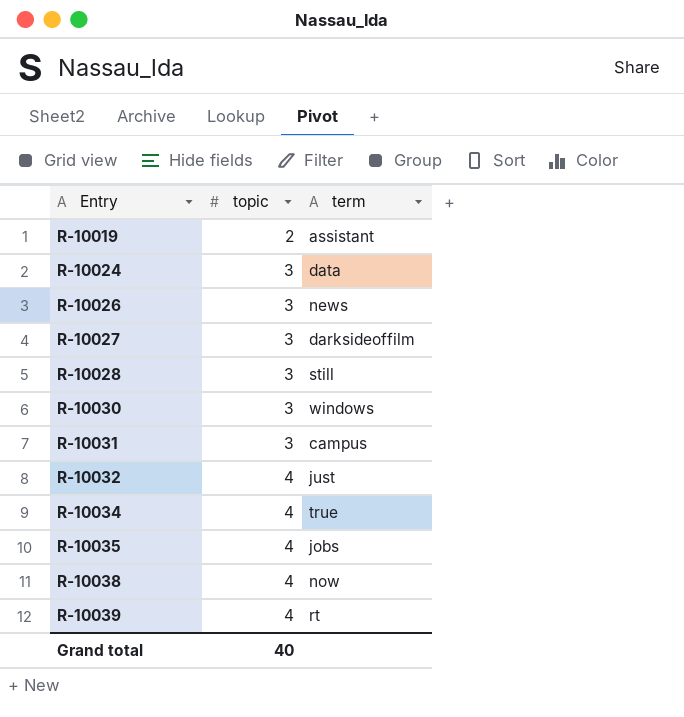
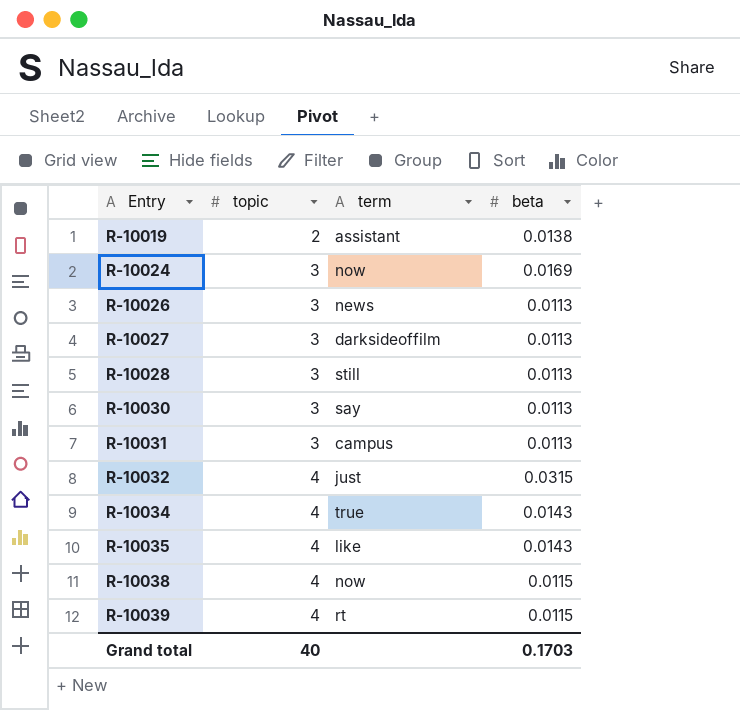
column beta | position: none -> 4
R-10024 | term: data -> now
R-10030 | term: windows -> say
R-10035 | term: jobs -> like

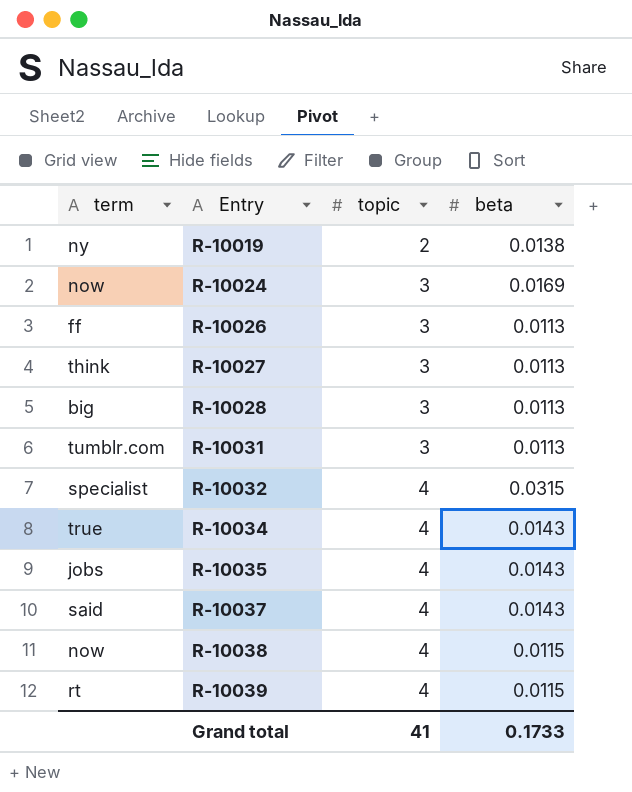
column term | position: 3 -> 1
row R-10030: 3 | say | 0.0113 -> none
R-10019 | term: assistant -> ny
R-10026 | term: news -> ff
R-10027 | term: darksideoffilm -> think
R-10028 | term: still -> big
R-10031 | term: campus -> tumblr.com
R-10032 | term: just -> specialist
R-10035 | term: like -> jobs
row R-10037: none -> said | 4 | 0.0143
Grand total | topic: 40 -> 41
Grand total | beta: 0.1703 -> 0.1733

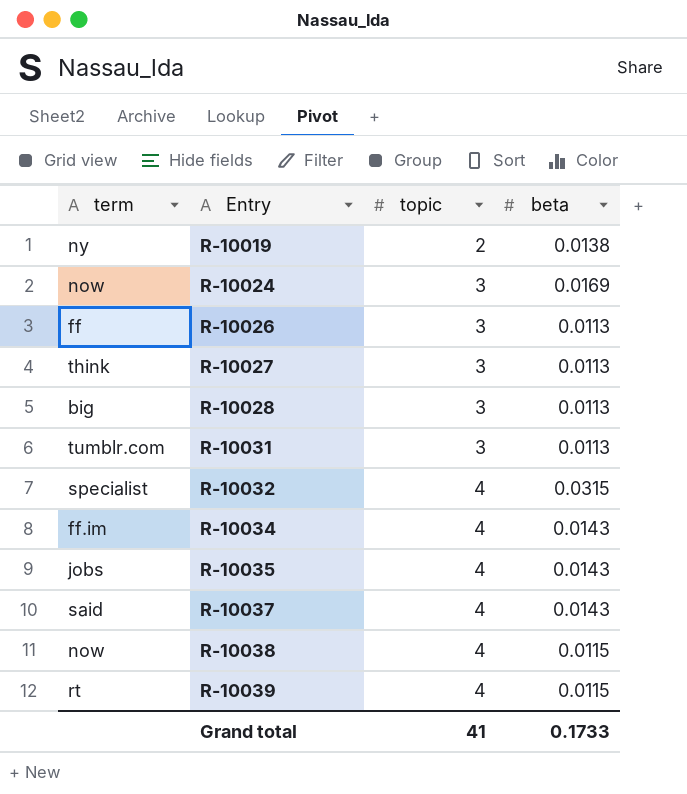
R-10034 | term: true -> ff.im

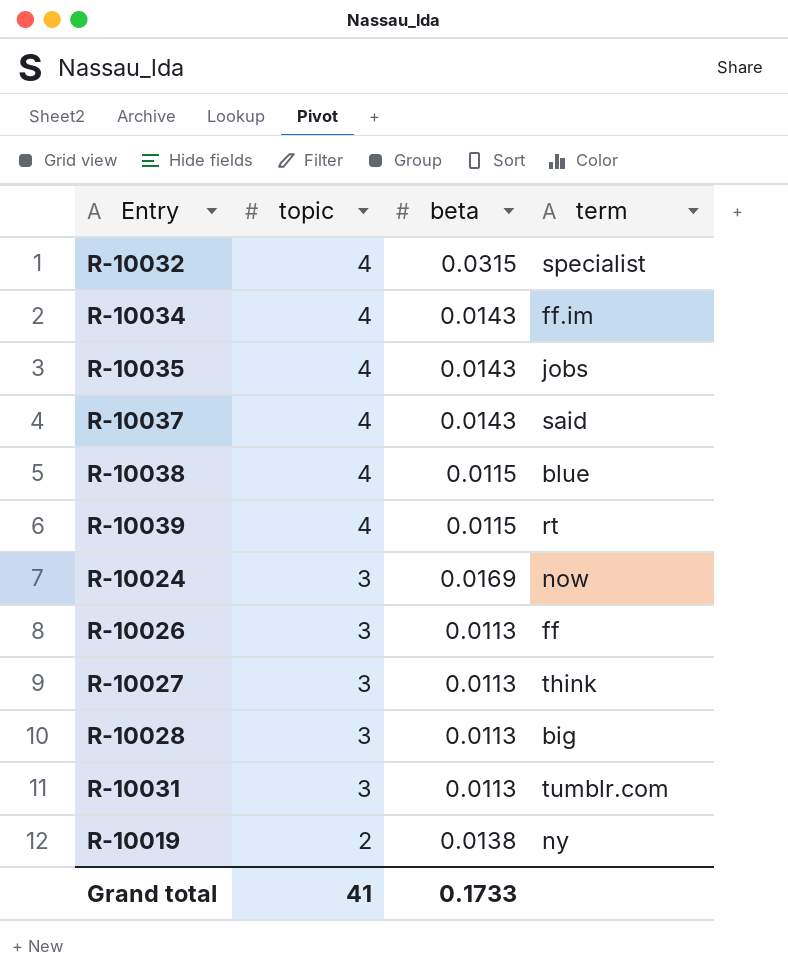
row order: Entry ascending -> topic descending
column term | position: 1 -> 4
R-10038 | term: now -> blue

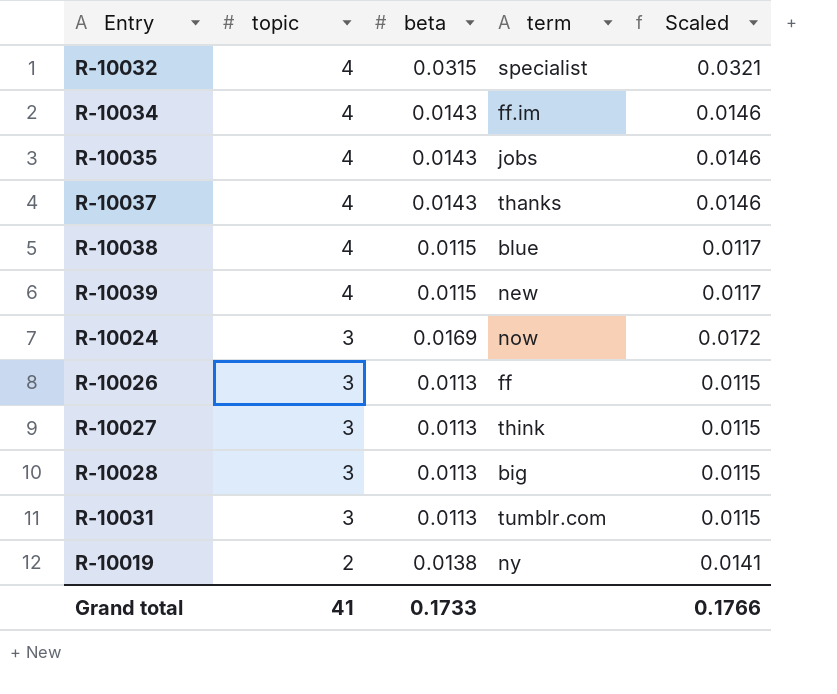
column Scaled | formula: none -> [beta] * 1.02
R-10037 | term: said -> thanks
R-10039 | term: rt -> new

